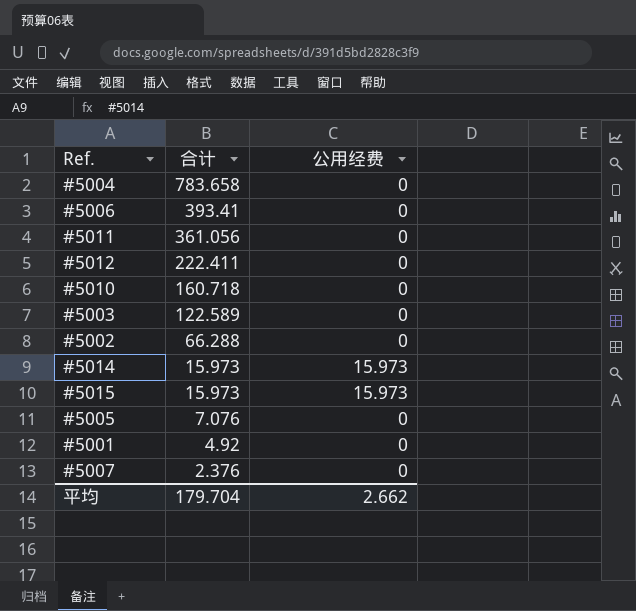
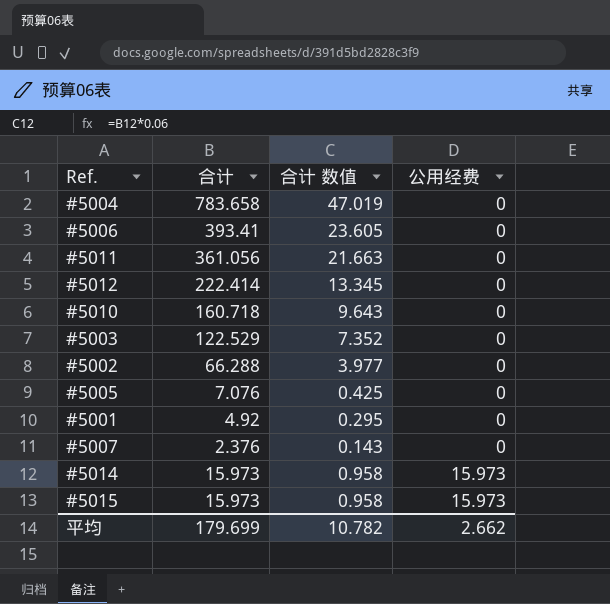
row order: 合计 descending -> 公用经费 ascending
column 合计 数值 | formula: none -> [合计] * 0.06
#5012 | 合计: 222.411 -> 222.414
#5003 | 合计: 122.589 -> 122.529
平均 | 合计: 179.704 -> 179.699

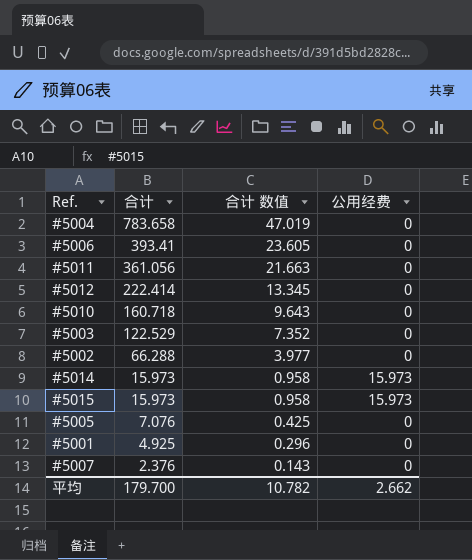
row order: 公用经费 ascending -> 合计 descending
#5001 | 合计: 4.92 -> 4.925
#5001 | 合计 数值: 0.295 -> 0.296
平均 | 合计: 179.699 -> 179.700

